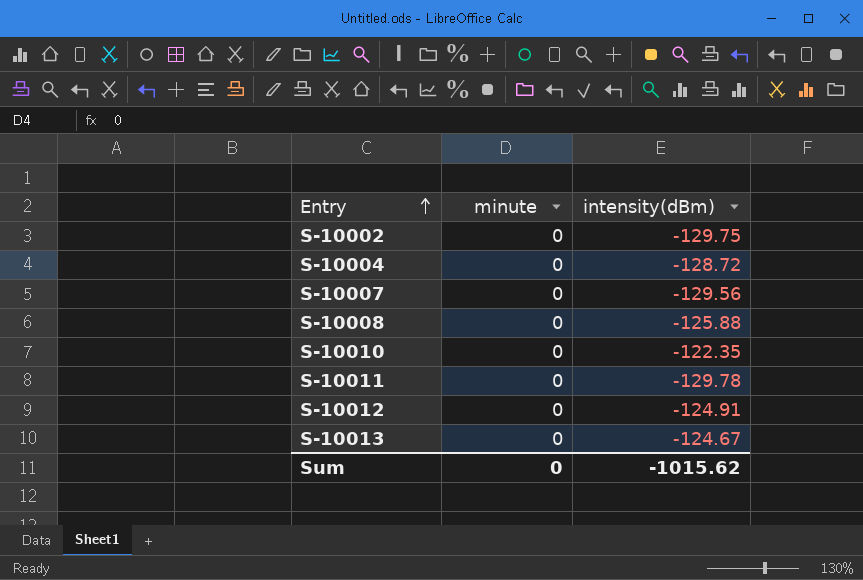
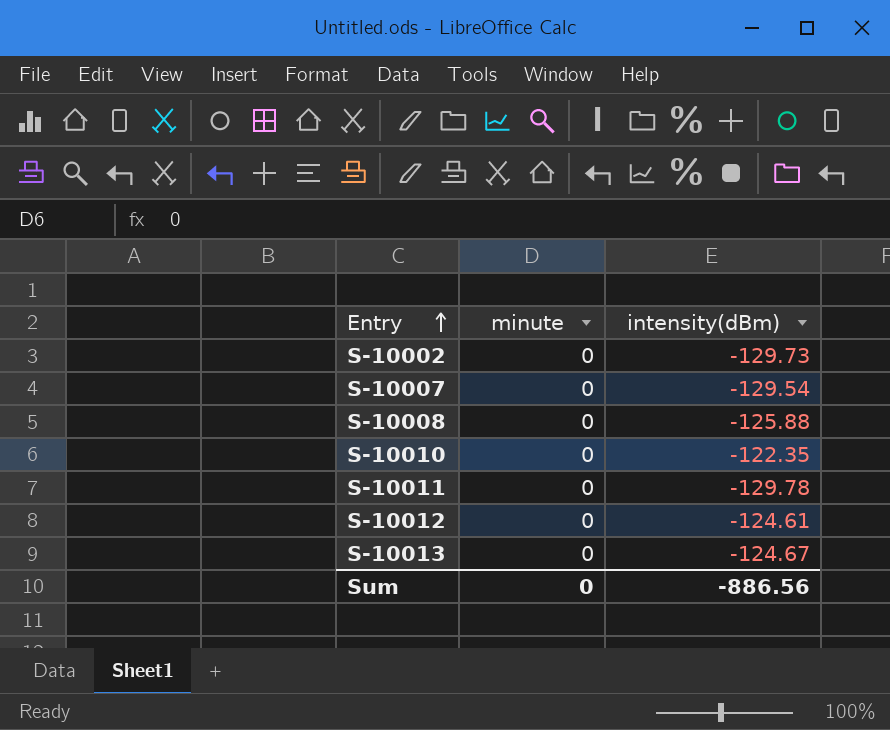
row S-10004: 0 | -128.72 -> none
S-10002 | intensity(dBm): -129.75 -> -129.73
S-10007 | intensity(dBm): -129.56 -> -129.54
S-10012 | intensity(dBm): -124.91 -> -124.61
Sum | intensity(dBm): -1015.62 -> -886.56

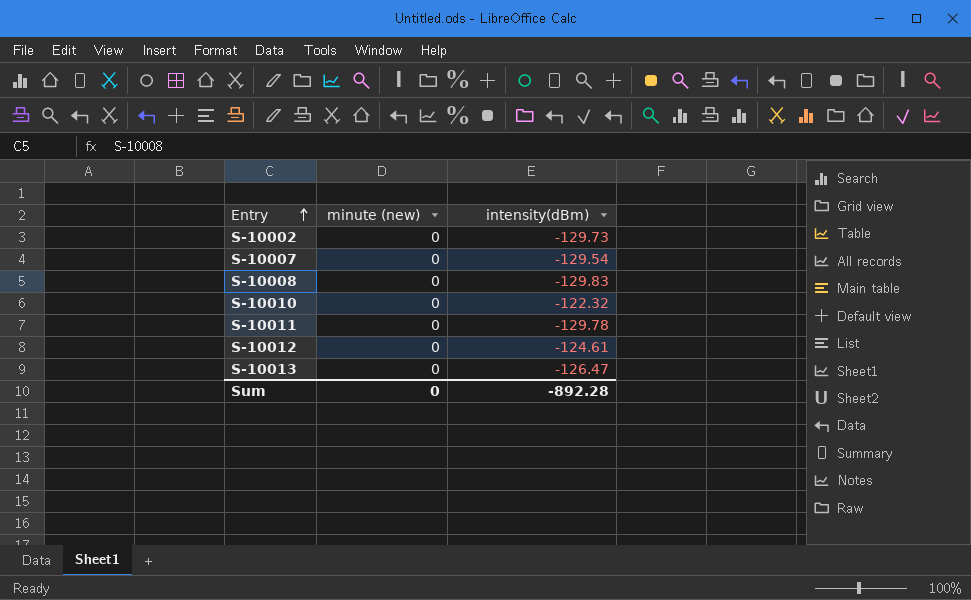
column name: minute -> minute (new)
S-10008 | intensity(dBm): -125.88 -> -129.83
S-10010 | intensity(dBm): -122.35 -> -122.32
S-10013 | intensity(dBm): -124.67 -> -126.47
Sum | intensity(dBm): -886.56 -> -892.28

